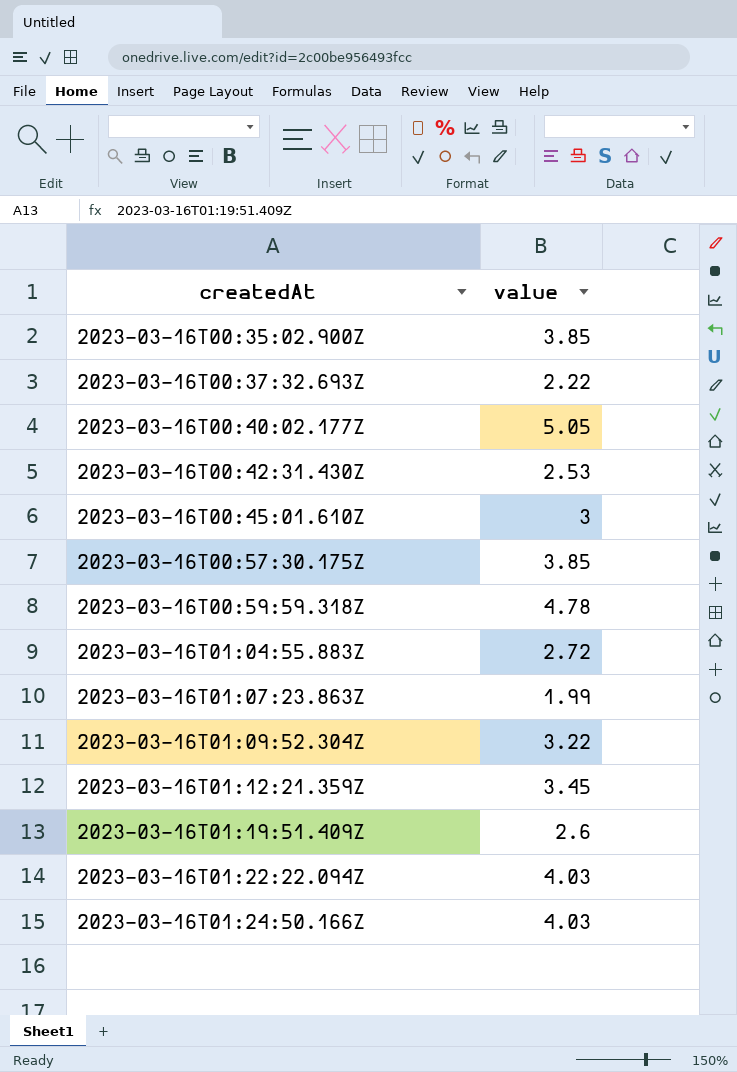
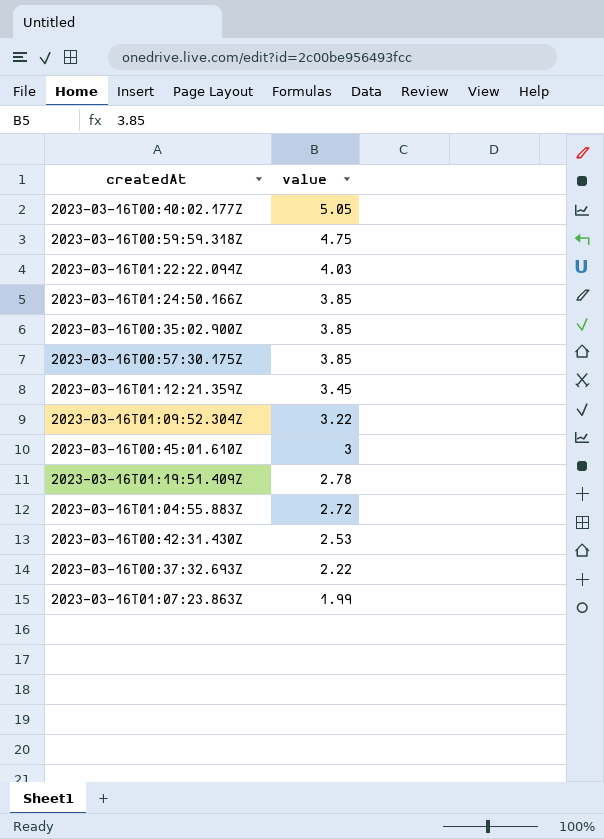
row order: createdAt ascending -> value descending
2023-03-16T00:59:59.318Z | value: 4.78 -> 4.75
2023-03-16T01:24:50.166Z | value: 4.03 -> 3.85
2023-03-16T01:19:51.409Z | value: 2.6 -> 2.78

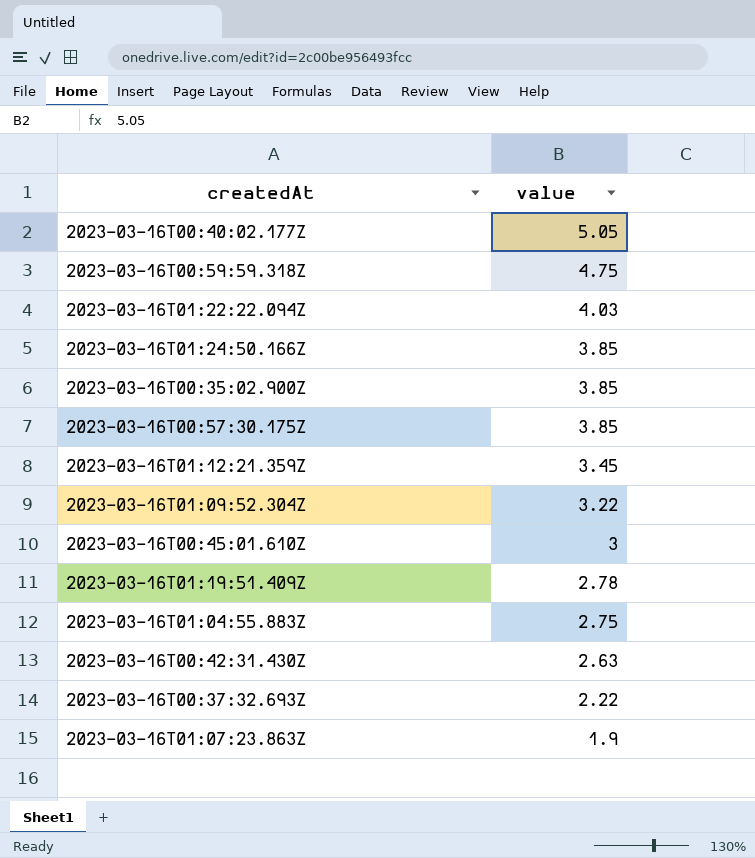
2023-03-16T01:04:55.883Z | value: 2.72 -> 2.75
2023-03-16T00:42:31.430Z | value: 2.53 -> 2.63
2023-03-16T01:07:23.863Z | value: 1.99 -> 1.9

